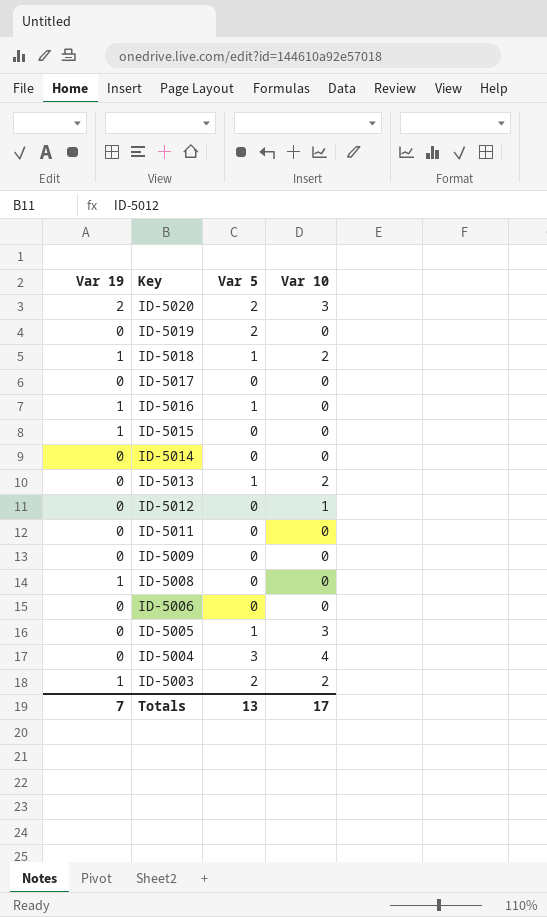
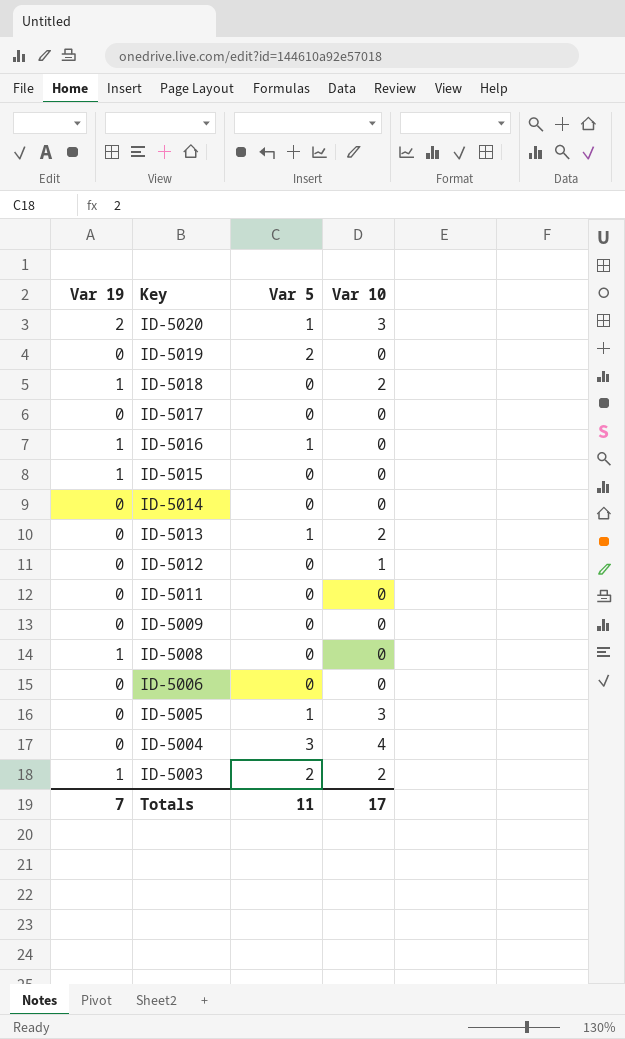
ID-5020 | Var 5: 2 -> 1
ID-5018 | Var 5: 1 -> 0
Totals | Var 5: 13 -> 11

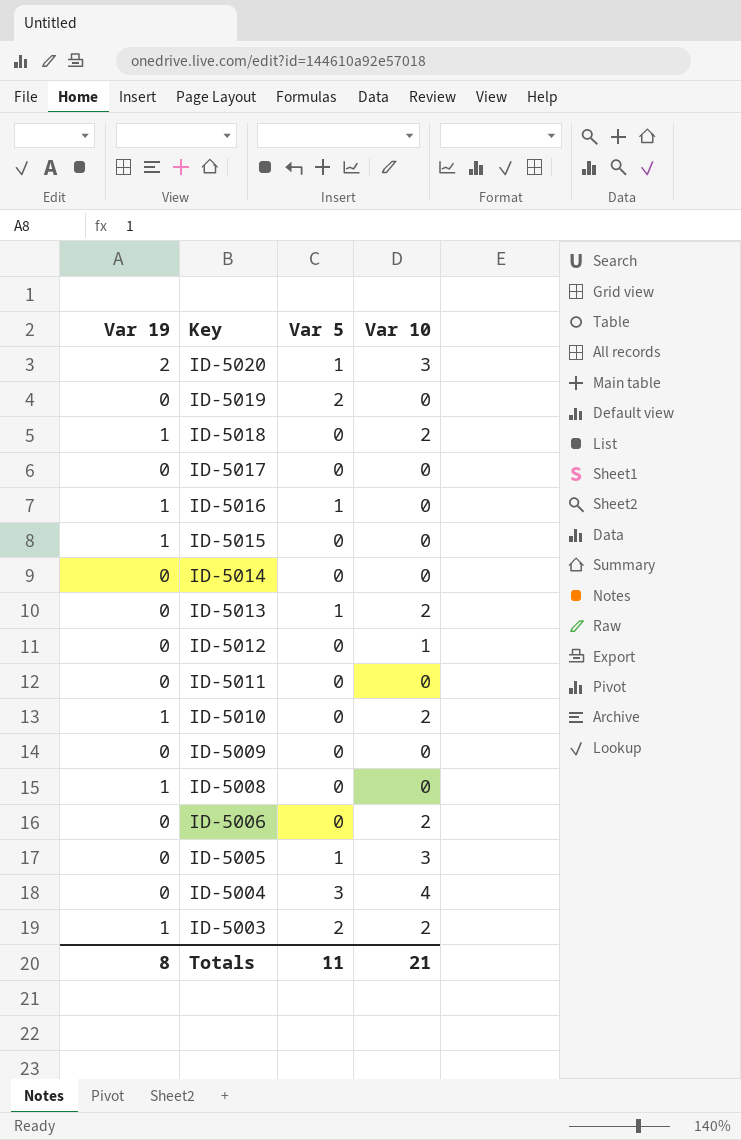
row ID-5010: none -> 1 | 0 | 2
ID-5006 | Var 10: 0 -> 2
Totals | Var 19: 7 -> 8
Totals | Var 10: 17 -> 21

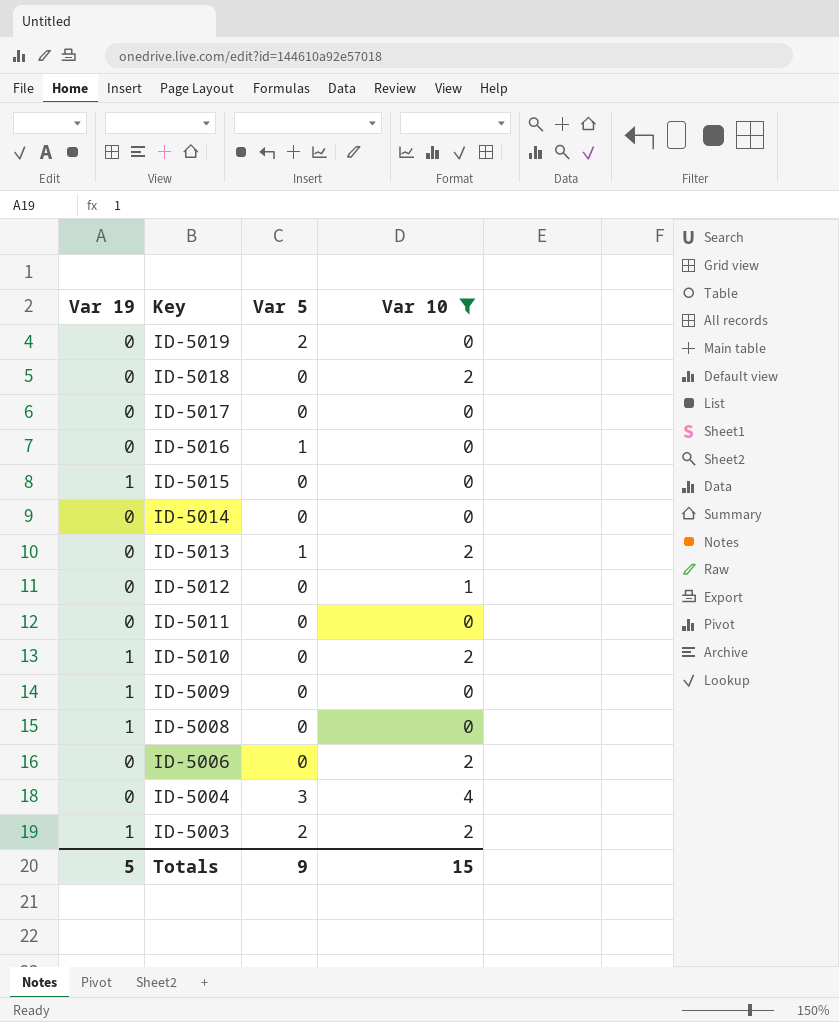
filter: none -> Var 10 != 3
ID-5018 | Var 19: 1 -> 0
ID-5016 | Var 19: 1 -> 0
ID-5009 | Var 19: 0 -> 1
Totals | Var 19: 8 -> 5
Totals | Var 5: 11 -> 9
Totals | Var 10: 21 -> 15

